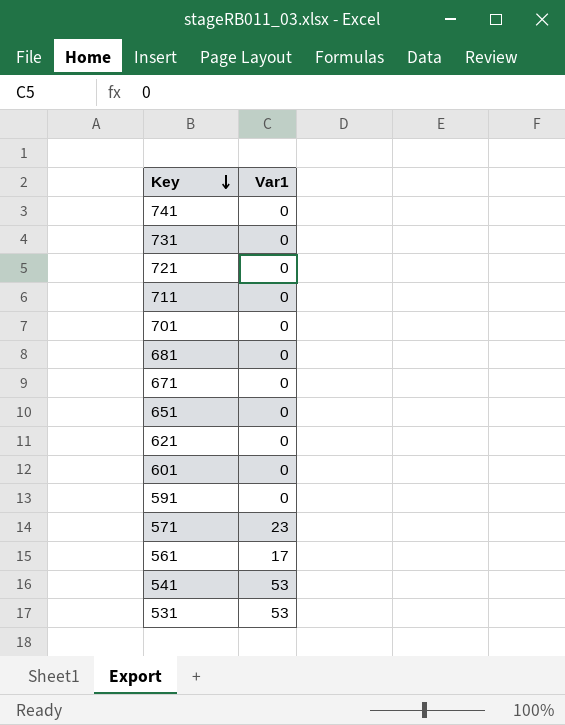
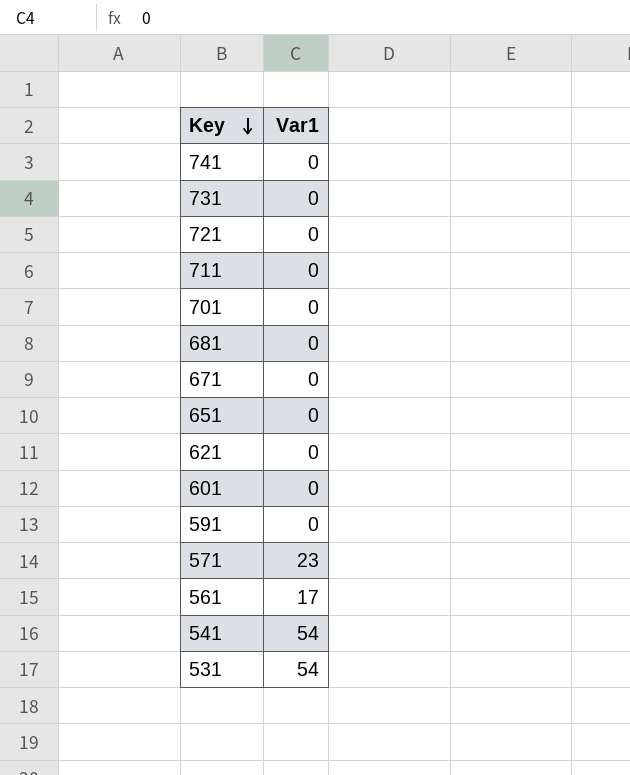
541 | Var1: 53 -> 54
531 | Var1: 53 -> 54

